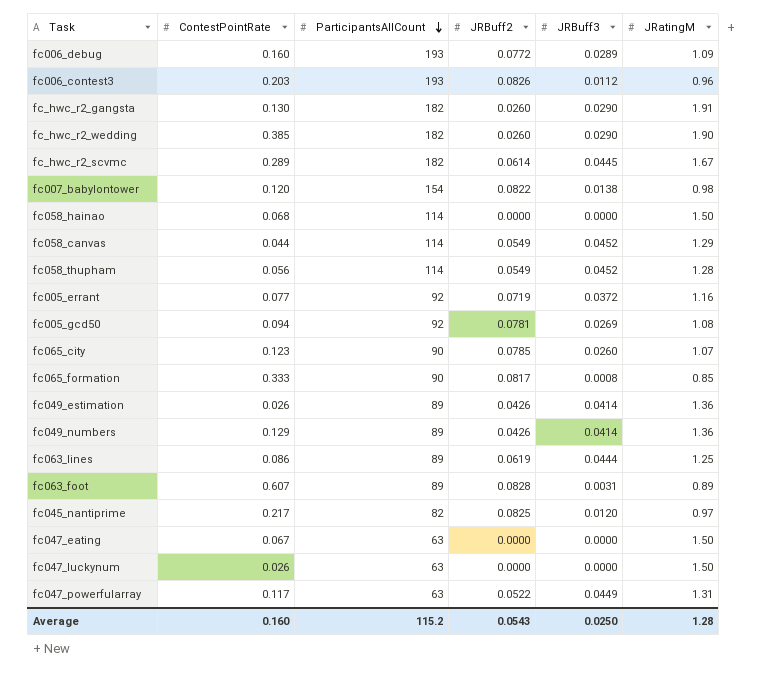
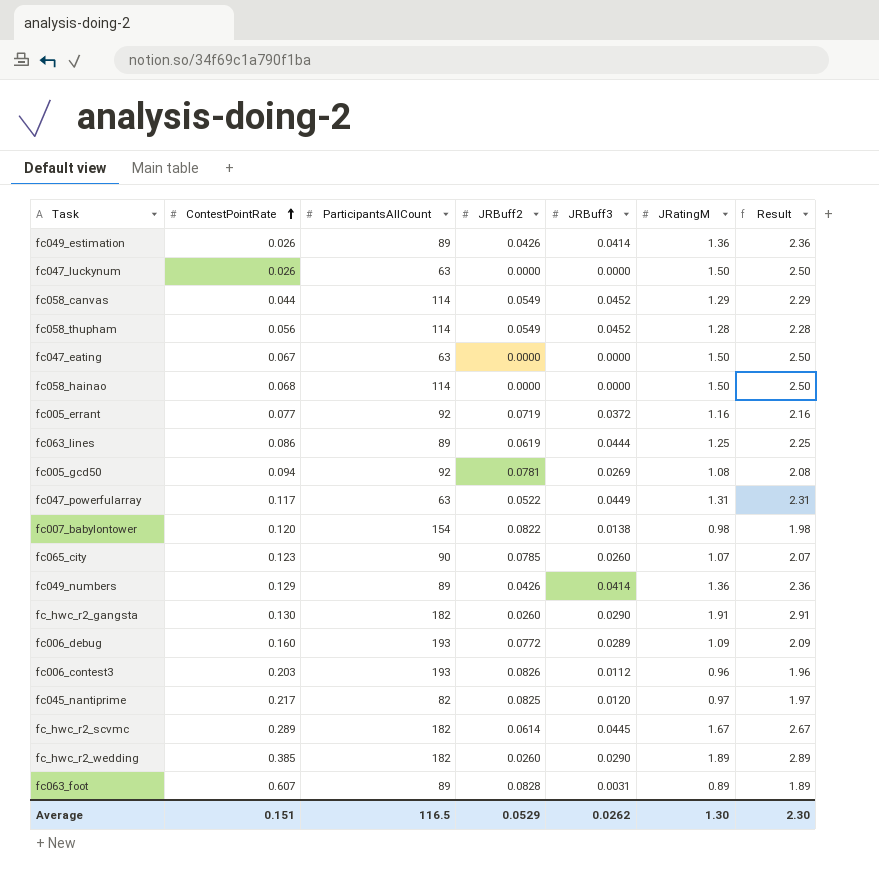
row order: ParticipantsAllCount descending -> ContestPointRate ascending
column Result | formula: none -> [JRatingM] + 1
row fc065_formation: 0.333 | 90 | 0.0817 | 0.0008 | 0.85 -> none
fc_hwc_r2_wedding | JRatingM: 1.90 -> 1.89
Average | ContestPointRate: 0.160 -> 0.151
Average | ParticipantsAllCount: 115.2 -> 116.5
Average | JRBuff2: 0.0543 -> 0.0529
Average | JRBuff3: 0.0250 -> 0.0262
Average | JRatingM: 1.28 -> 1.30

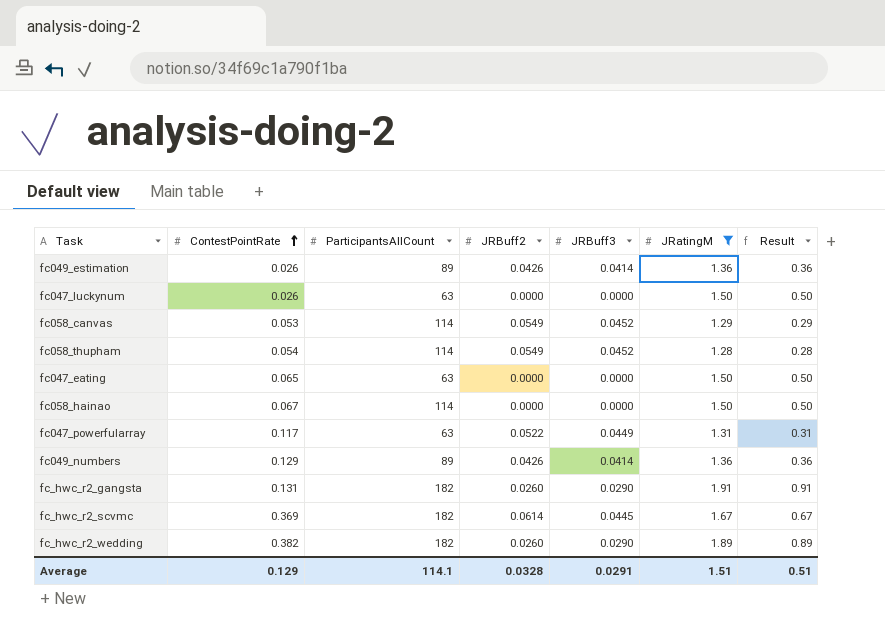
filter: none -> JRatingM >= 1.28
column Result | formula: [JRatingM] + 1 -> [JRatingM] - 1
fc058_canvas | ContestPointRate: 0.044 -> 0.053
fc058_thupham | ContestPointRate: 0.056 -> 0.054
fc047_eating | ContestPointRate: 0.067 -> 0.065
fc058_hainao | ContestPointRate: 0.068 -> 0.067
fc_hwc_r2_gangsta | ContestPointRate: 0.130 -> 0.131
fc_hwc_r2_scvmc | ContestPointRate: 0.289 -> 0.369
fc_hwc_r2_wedding | ContestPointRate: 0.385 -> 0.382
Average | ContestPointRate: 0.151 -> 0.129
Average | ParticipantsAllCount: 116.5 -> 114.1
Average | JRBuff2: 0.0529 -> 0.0328
Average | JRBuff3: 0.0262 -> 0.0291
Average | JRatingM: 1.30 -> 1.51
Average | Result: 2.30 -> 0.51

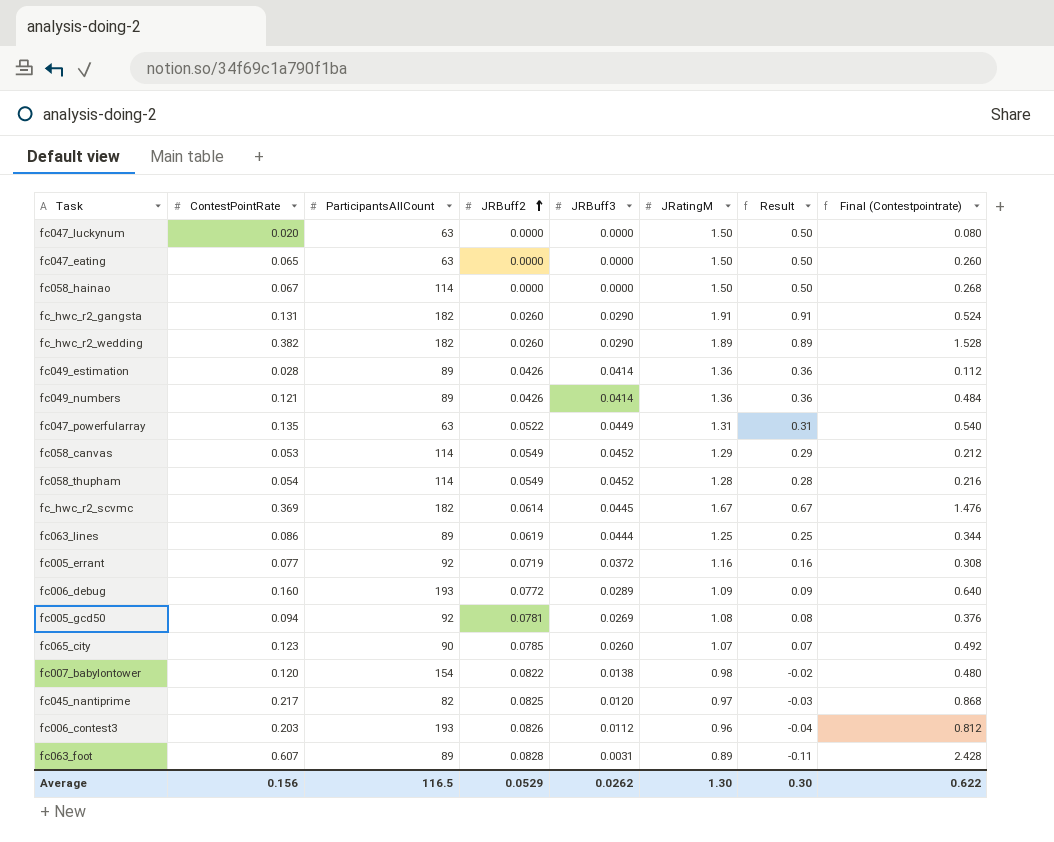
filter: JRatingM >= 1.28 -> none
row order: ContestPointRate ascending -> JRBuff2 ascending
column Final (Contestpointrate) | formula: none -> [ContestPointRate] * 4
fc047_luckynum | ContestPointRate: 0.026 -> 0.020
fc049_estimation | ContestPointRate: 0.026 -> 0.028
fc049_numbers | ContestPointRate: 0.129 -> 0.121
fc047_powerfularray | ContestPointRate: 0.117 -> 0.135
Average | ContestPointRate: 0.129 -> 0.156
Average | ParticipantsAllCount: 114.1 -> 116.5
Average | JRBuff2: 0.0328 -> 0.0529
Average | JRBuff3: 0.0291 -> 0.0262
Average | JRatingM: 1.51 -> 1.30
Average | Result: 0.51 -> 0.30

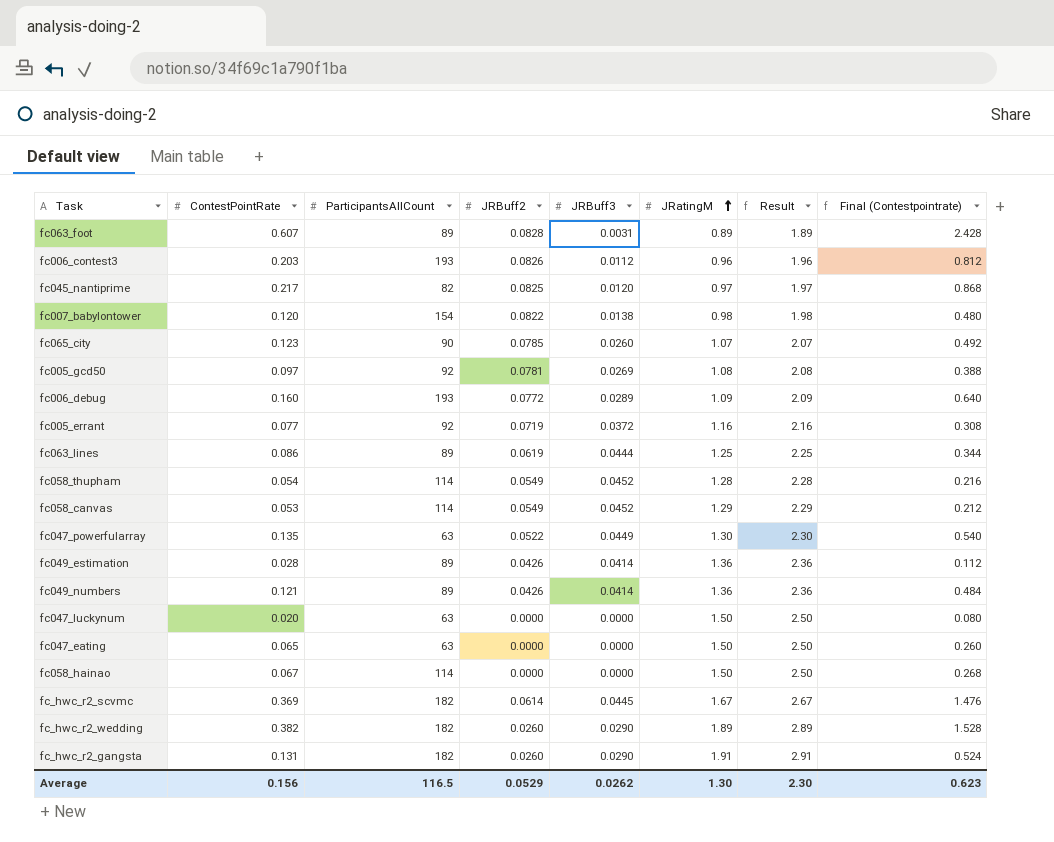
row order: JRBuff2 ascending -> JRatingM ascending
column Result | formula: [JRatingM] - 1 -> [JRatingM] + 1
fc005_gcd50 | ContestPointRate: 0.094 -> 0.097
fc005_gcd50 | Final (Contestpointrate): 0.376 -> 0.388
fc047_powerfularray | JRatingM: 1.31 -> 1.30
Average | Result: 0.30 -> 2.30
Average | Final (Contestpointrate): 0.622 -> 0.623

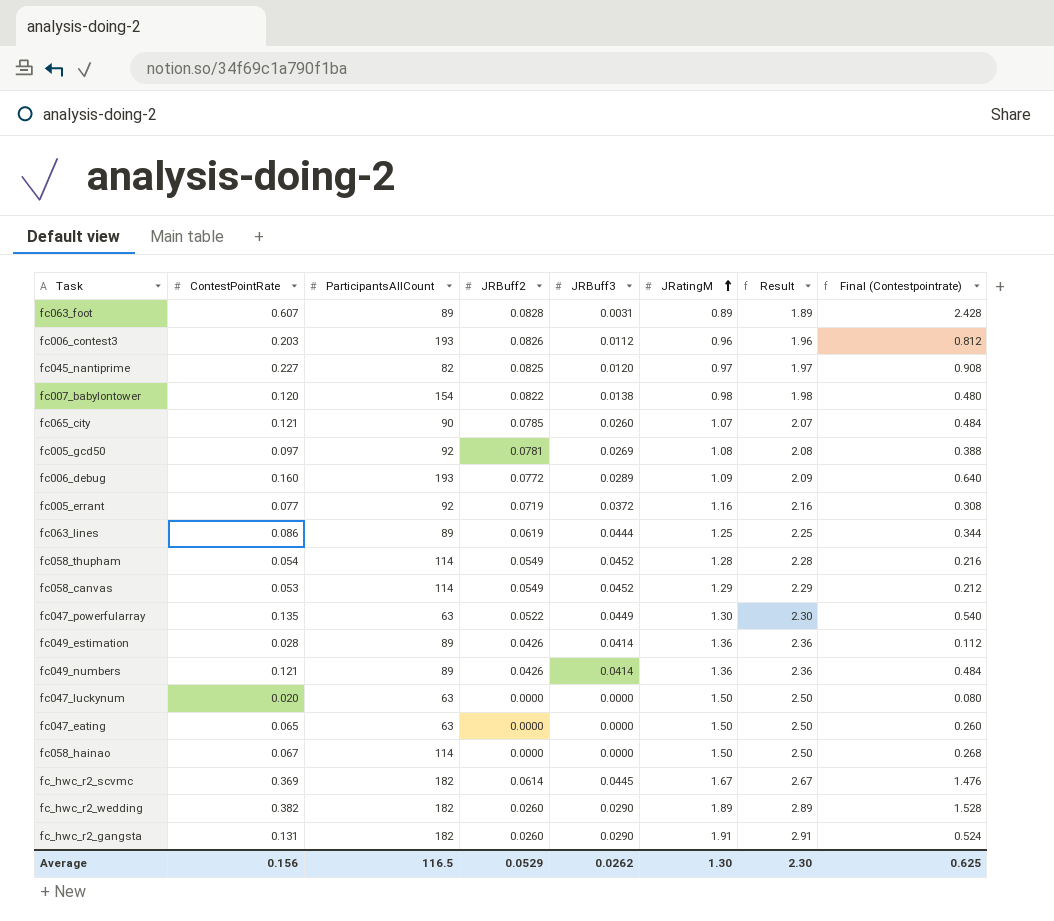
fc045_nantiprime | ContestPointRate: 0.217 -> 0.227
fc045_nantiprime | Final (Contestpointrate): 0.868 -> 0.908
fc065_city | ContestPointRate: 0.123 -> 0.121
fc065_city | Final (Contestpointrate): 0.492 -> 0.484
Average | Final (Contestpointrate): 0.623 -> 0.625

